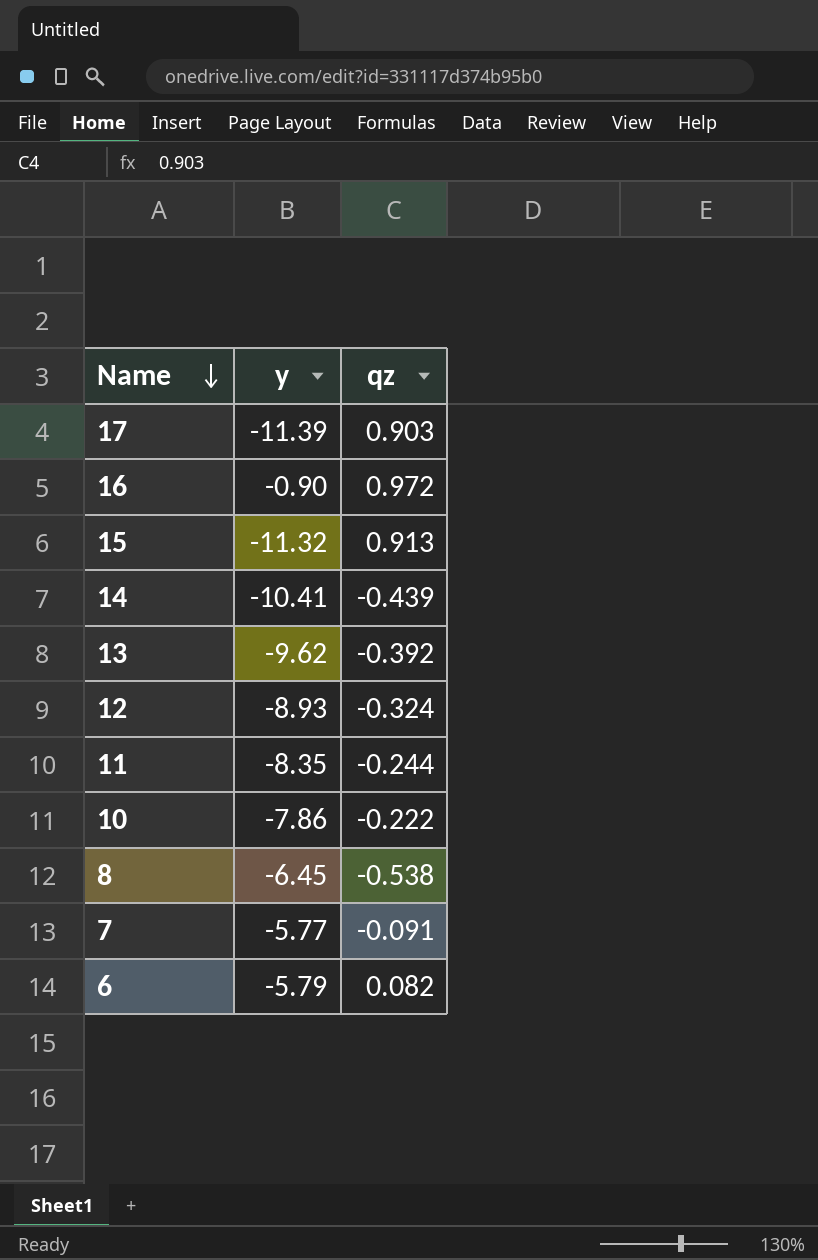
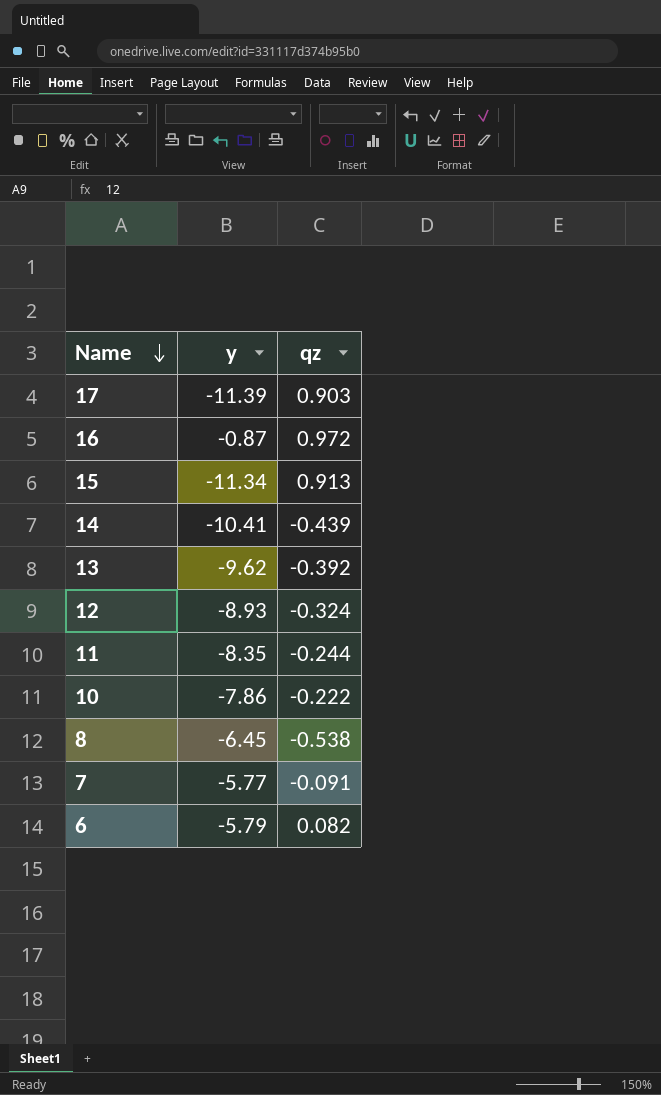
16 | y: -0.90 -> -0.87
15 | y: -11.32 -> -11.34

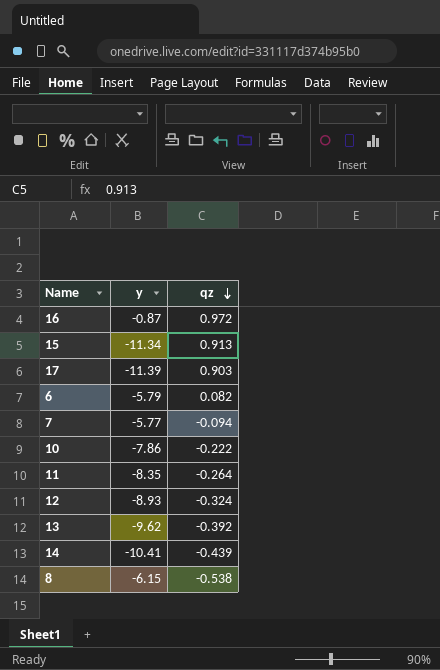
row order: Name descending -> qz descending
7 | qz: -0.091 -> -0.094
11 | qz: -0.244 -> -0.264
8 | y: -6.45 -> -6.15

